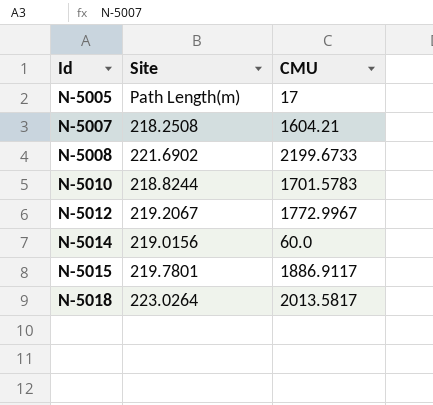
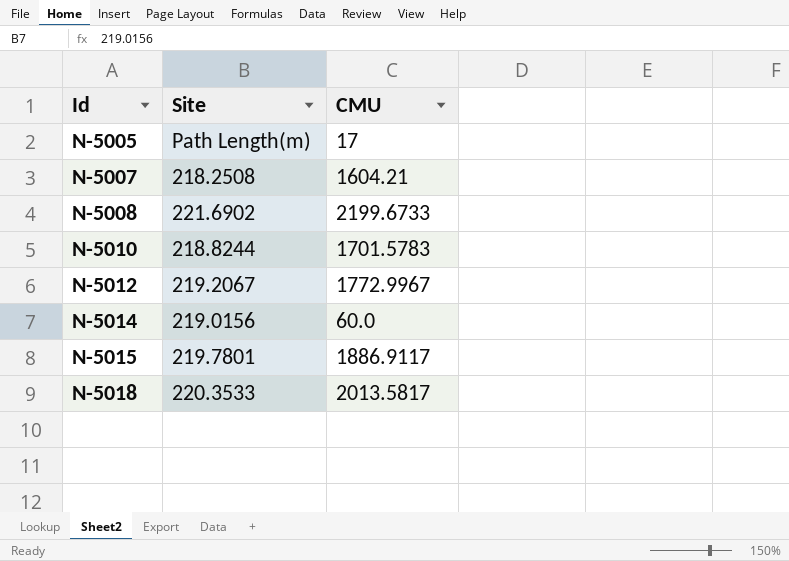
N-5018 | Site: 223.0264 -> 220.3533

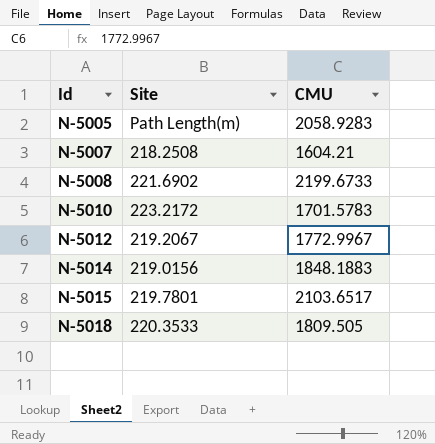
N-5005 | CMU: 17 -> 2058.9283
N-5010 | Site: 218.8244 -> 223.2172
N-5014 | CMU: 60.0 -> 1848.1883
N-5015 | CMU: 1886.9117 -> 2103.6517
N-5018 | CMU: 2013.5817 -> 1809.505

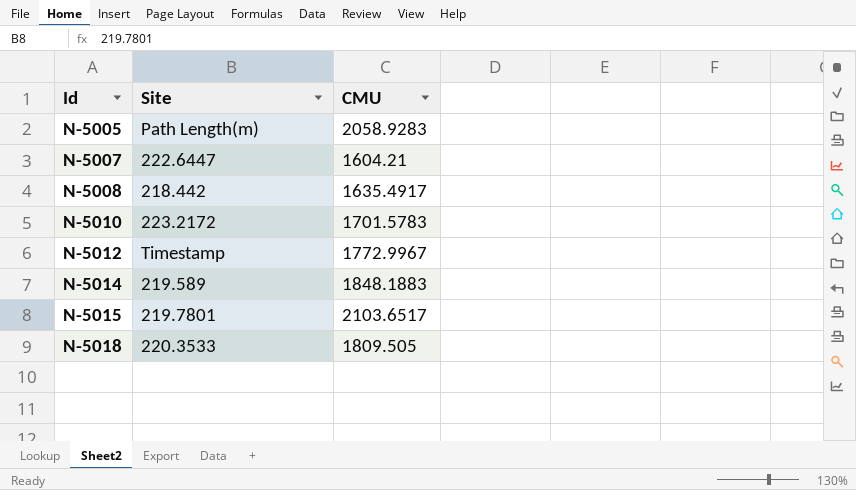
N-5007 | Site: 218.2508 -> 222.6447
N-5008 | Site: 221.6902 -> 218.442
N-5008 | CMU: 2199.6733 -> 1635.4917
N-5012 | Site: 219.2067 -> Timestamp
N-5014 | Site: 219.0156 -> 219.589

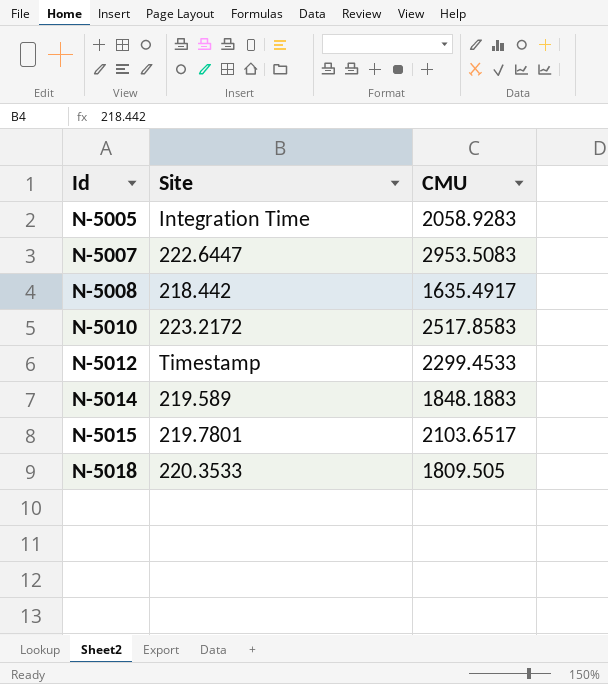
N-5005 | Site: Path Length(m) -> Integration Time
N-5007 | CMU: 1604.21 -> 2953.5083
N-5010 | CMU: 1701.5783 -> 2517.8583
N-5012 | CMU: 1772.9967 -> 2299.4533

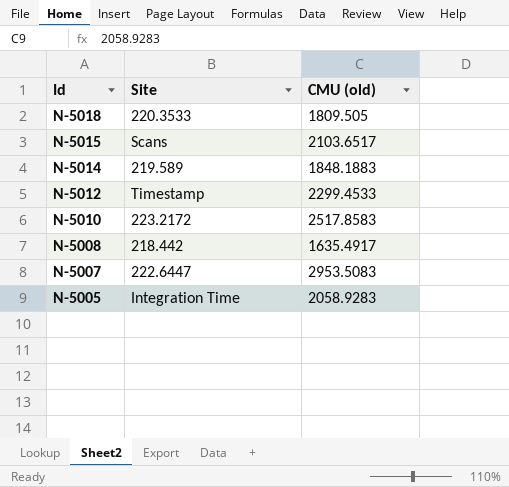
row order: Id ascending -> Id descending
column name: CMU -> CMU (old)
N-5015 | Site: 219.7801 -> Scans

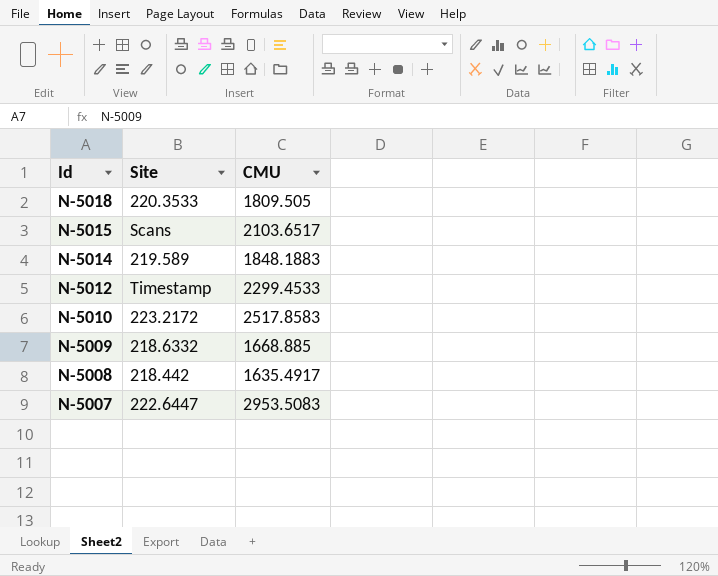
column name: CMU (old) -> CMU
row N-5005: Integration Time | 2058.9283 -> none
row N-5009: none -> 218.6332 | 1668.885

